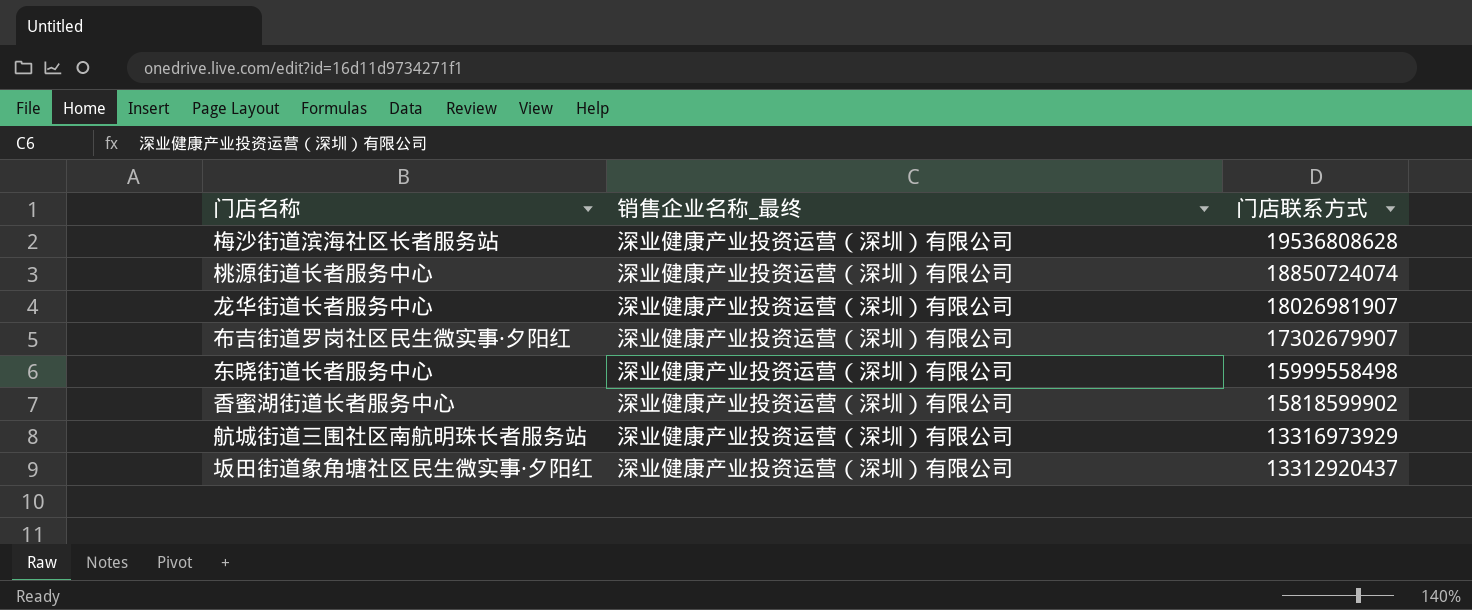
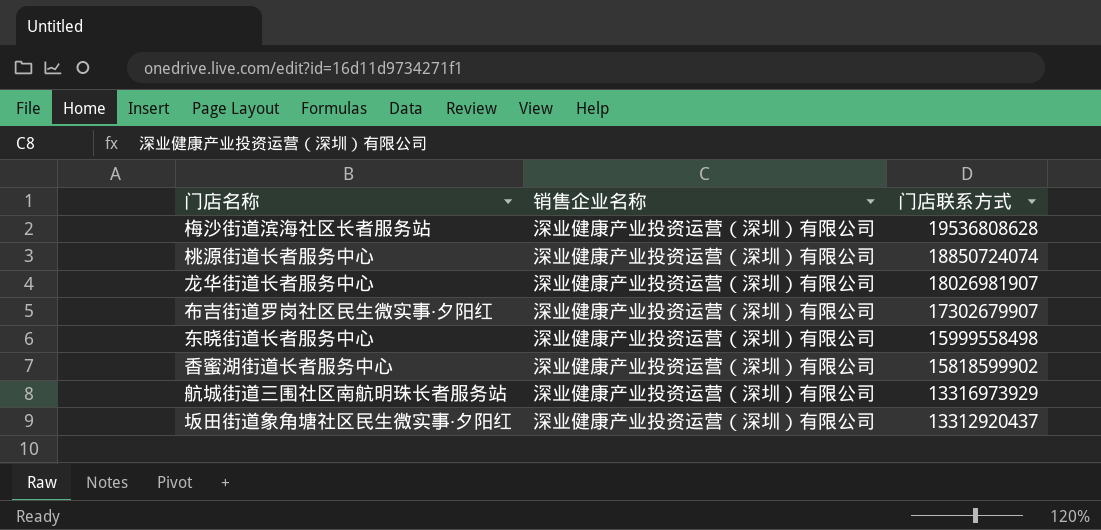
column name: 销售企业名称_最终 -> 销售企业名称

